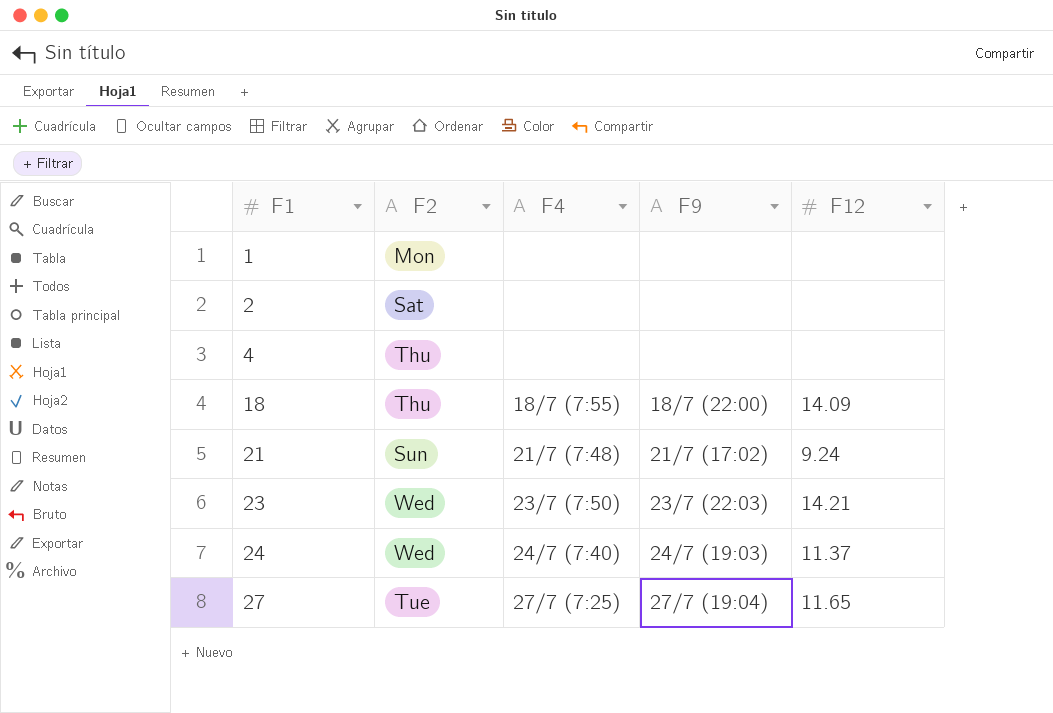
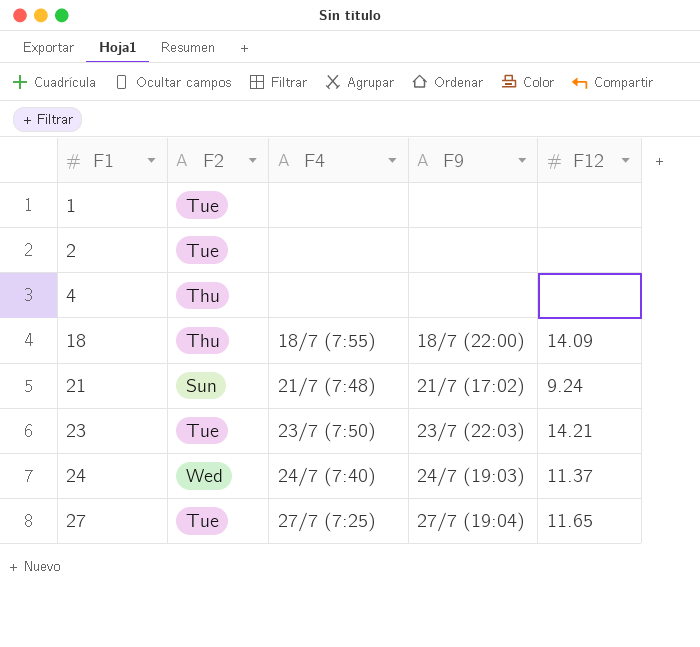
1 | F2: Mon -> Tue
2 | F2: Sat -> Tue
23 | F2: Wed -> Tue

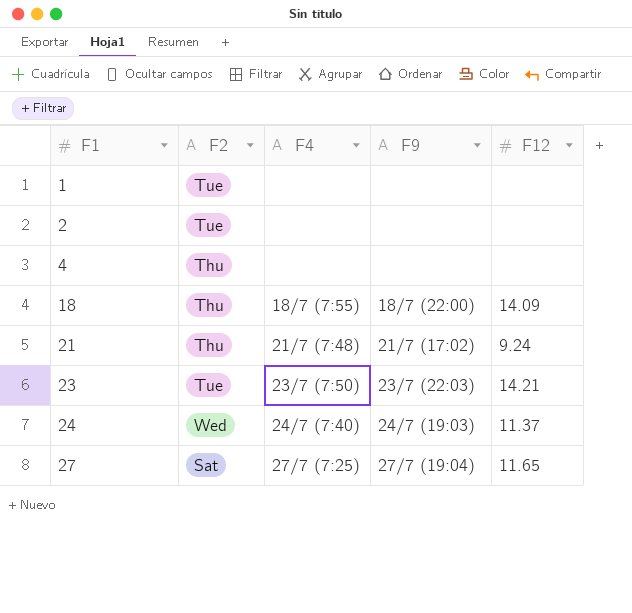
21 | F2: Sun -> Thu
27 | F2: Tue -> Sat

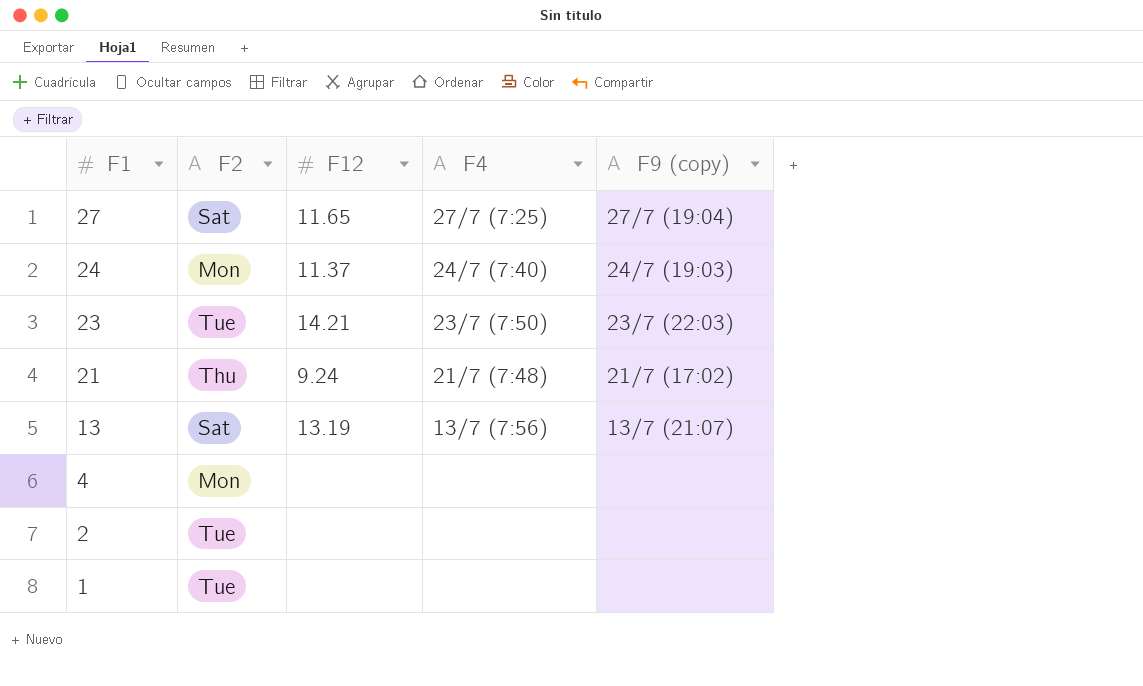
row order: F1 ascending -> F1 descending
column F12 | position: 5 -> 3
column name: F9 -> F9 (copy)
row 18: Thu | 18/7 (7:55) | 18/7 (22:00) | 14.09 -> none
24 | F2: Wed -> Mon
row 13: none -> Sat | 13.19 | 13/7 (7:56) | 13/7 (21:07)
4 | F2: Thu -> Mon

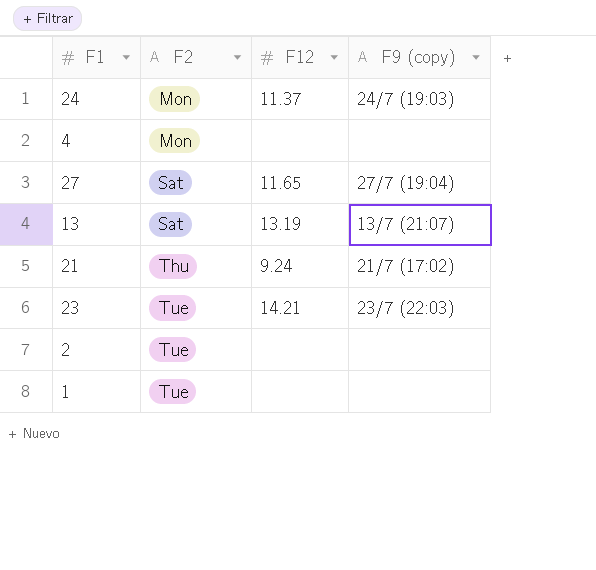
row order: F1 descending -> F2 ascending
column F4 | position: 4 -> none

